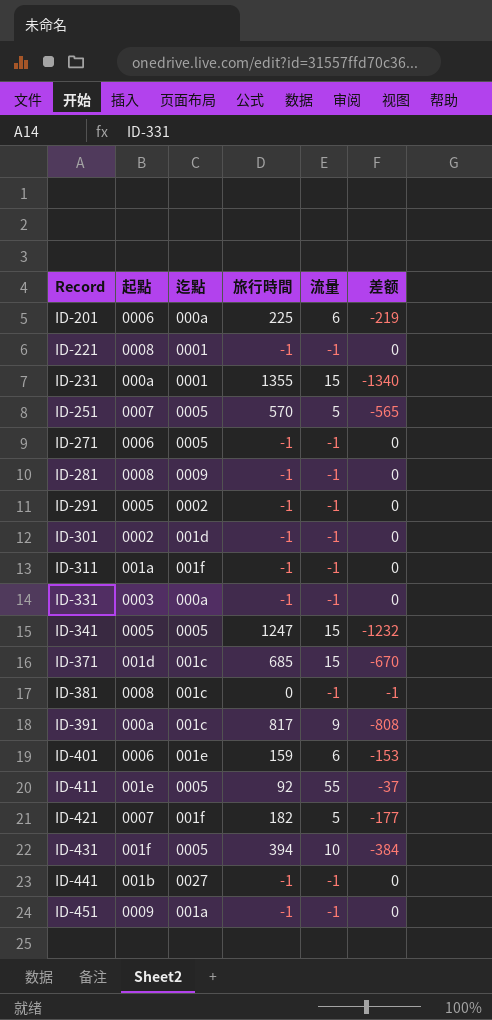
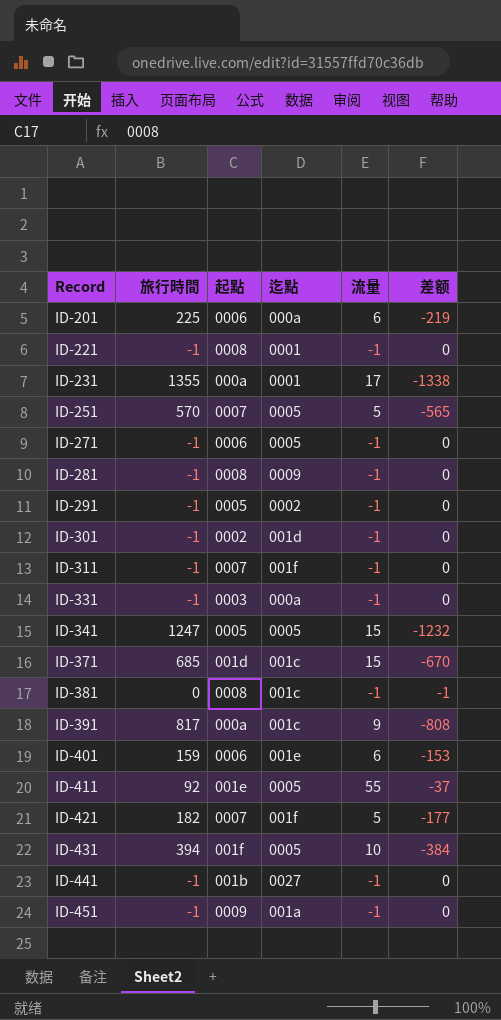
column 旅行時間 | position: 4 -> 2
ID-231 | 流量: 15 -> 17
ID-231 | 差额: -1340 -> -1338
ID-311 | 起點: 001a -> 0007

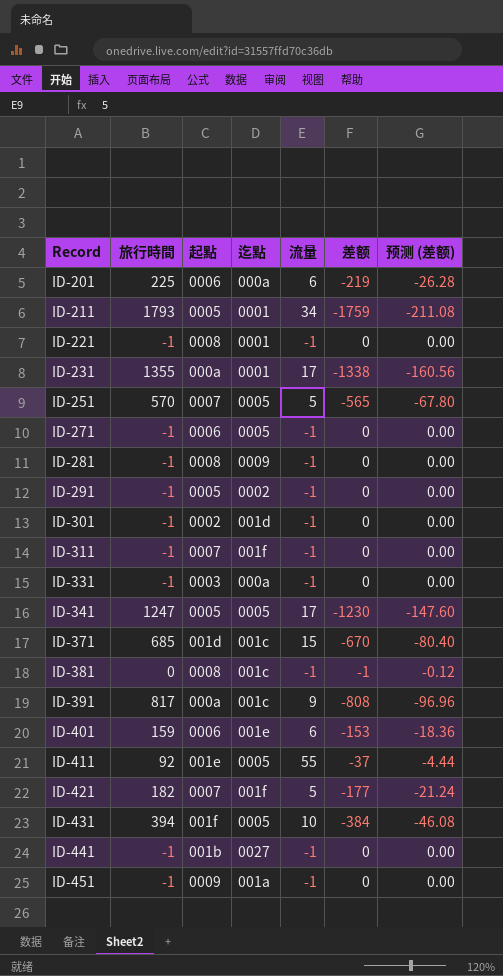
column 预测 (差额) | formula: none -> [差额] * 0.12
row ID-211: none -> 1793 | 0005 | 0001 | 34 | -1759 | -211.08
ID-341 | 流量: 15 -> 17
ID-341 | 差额: -1232 -> -1230

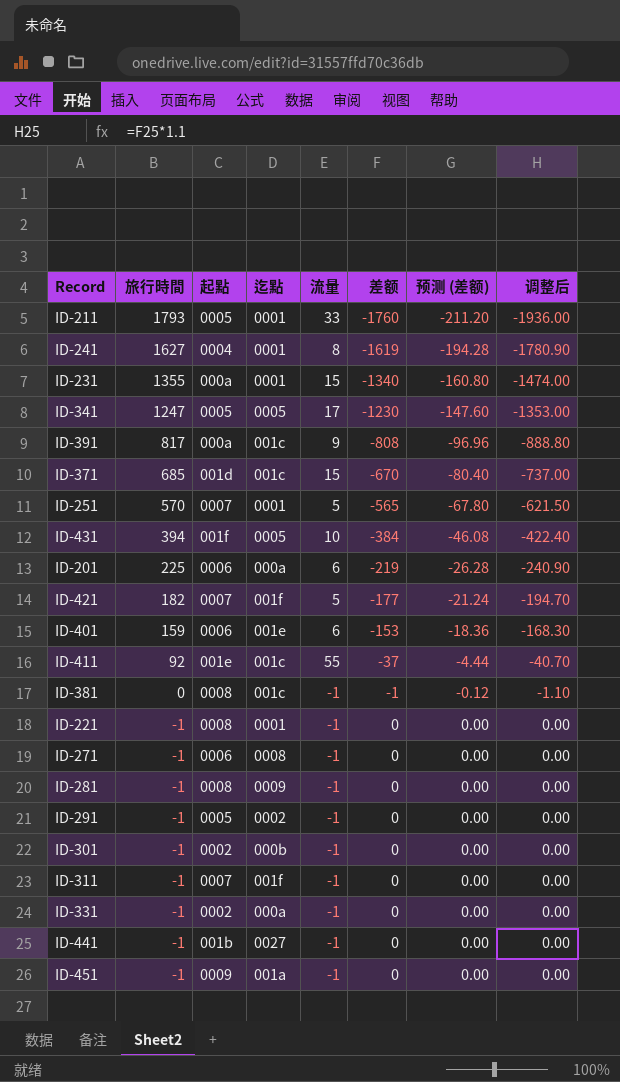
row order: Record ascending -> 旅行時間 descending
column 调整后 | formula: none -> [差额] * 1.1
ID-211 | 流量: 34 -> 33
ID-211 | 差额: -1759 -> -1760
ID-211 | 预测 (差额): -211.08 -> -211.20
row ID-241: none -> 1627 | 0004 | 0001 | 8 | -1619 | -194.28 | -1780.90
ID-231 | 流量: 17 -> 15
ID-231 | 差额: -1338 -> -1340
ID-231 | 预测 (差额): -160.56 -> -160.80
ID-251 | 迄點: 0005 -> 0001
ID-411 | 迄點: 0005 -> 001c
ID-271 | 迄點: 0005 -> 0008
ID-301 | 迄點: 001d -> 000b
ID-331 | 起點: 0003 -> 0002

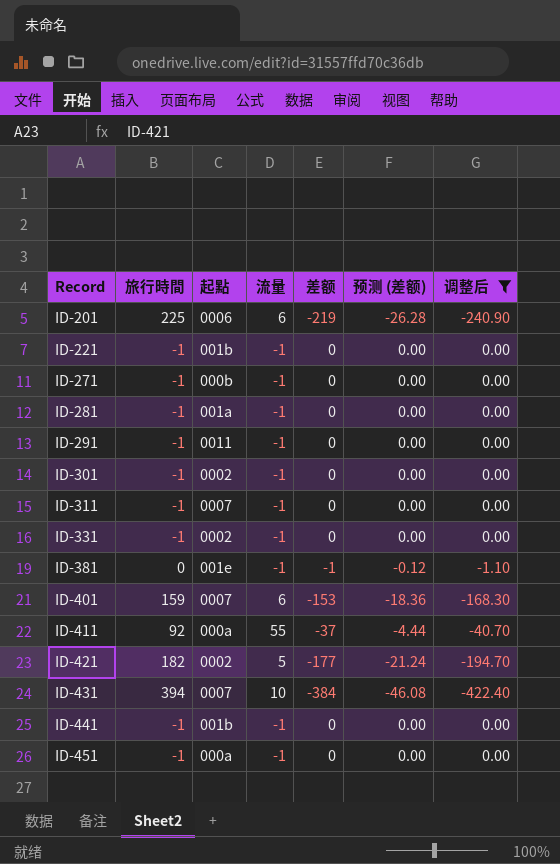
filter: none -> 调整后 >= -422.40
row order: 旅行時間 descending -> Record ascending
column 迄點 | position: 4 -> none
ID-221 | 起點: 0008 -> 001b
ID-271 | 起點: 0006 -> 000b
ID-281 | 起點: 0008 -> 001a
ID-291 | 起點: 0005 -> 0011
ID-381 | 起點: 0008 -> 001e
ID-401 | 起點: 0006 -> 0007
ID-411 | 起點: 001e -> 000a
ID-421 | 起點: 0007 -> 0002
ID-431 | 起點: 001f -> 0007
ID-451 | 起點: 0009 -> 000a

